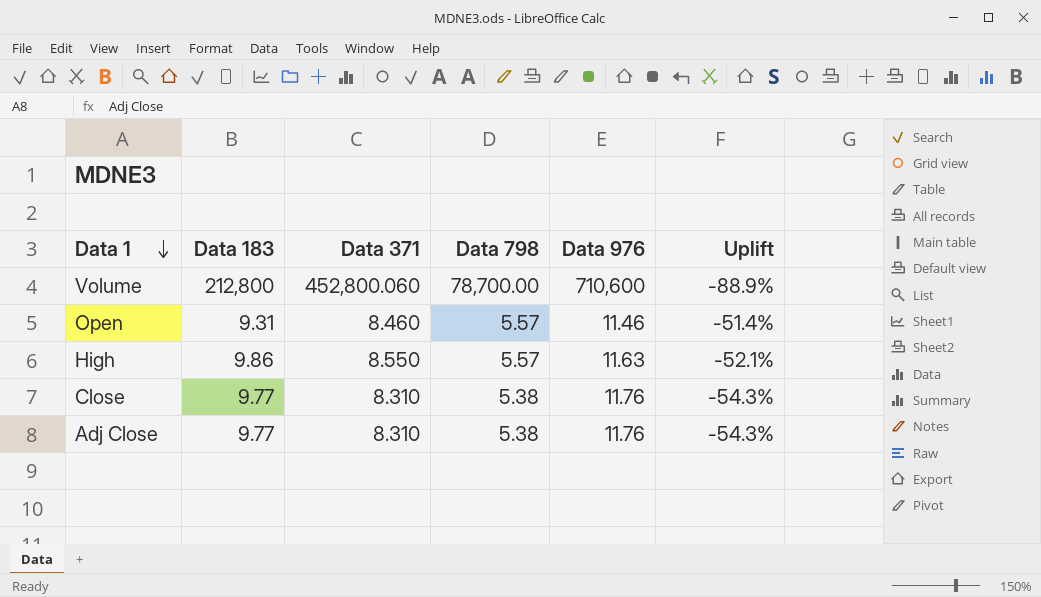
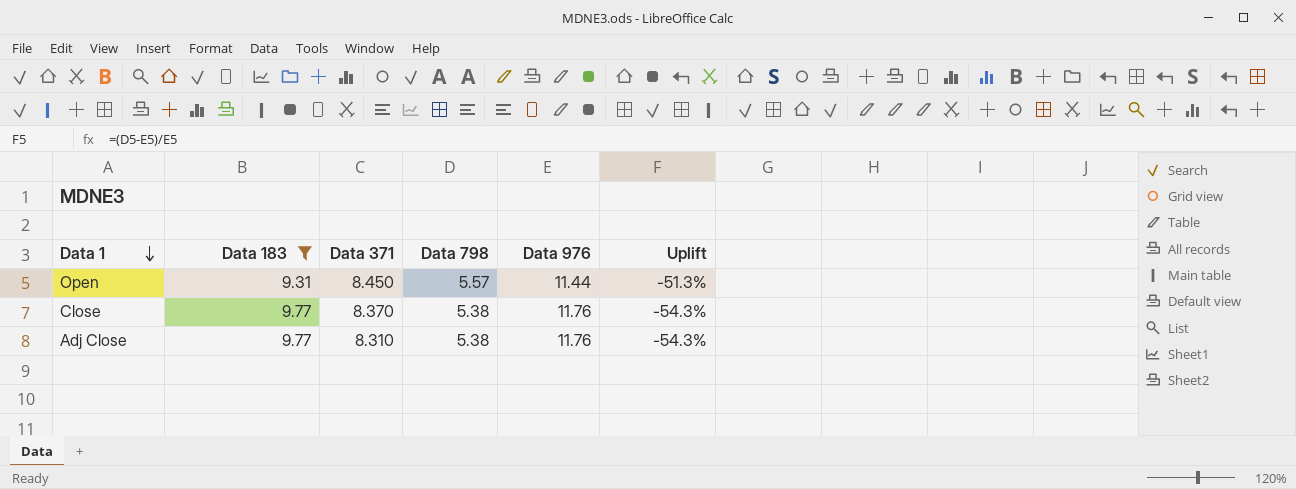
filter: none -> Data 183 <= 9.77
Open | Data 371: 8.460 -> 8.450
Open | Data 976: 11.46 -> 11.44
Open | Uplift: -51.4% -> -51.3%
Close | Data 371: 8.310 -> 8.370

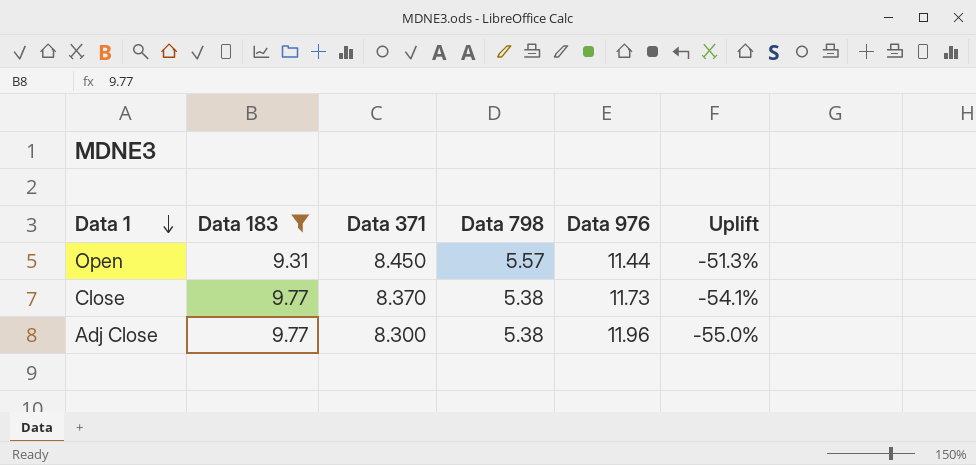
Close | Data 976: 11.76 -> 11.73
Close | Uplift: -54.3% -> -54.1%
Adj Close | Data 371: 8.310 -> 8.300
Adj Close | Data 976: 11.76 -> 11.96
Adj Close | Uplift: -54.3% -> -55.0%

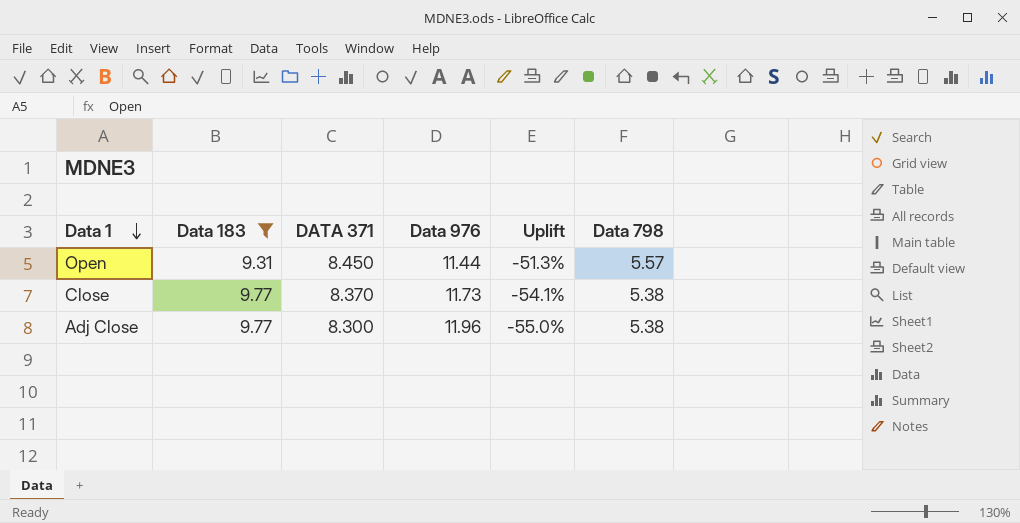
column name: Data 371 -> DATA 371
column Data 798 | position: 4 -> 6

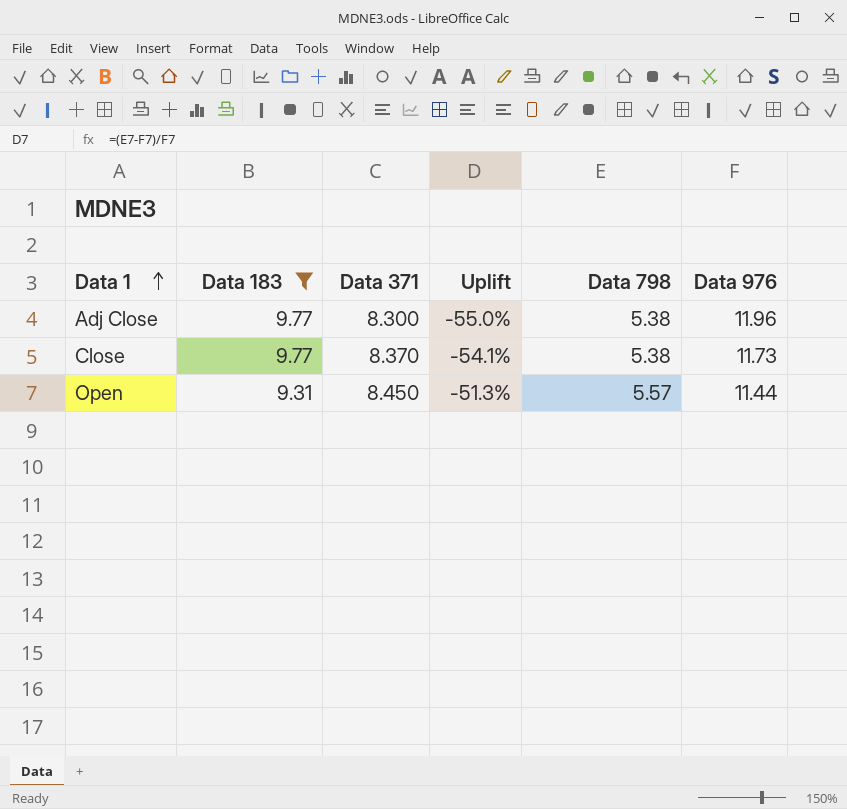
row order: Data 1 descending -> Data 1 ascending
column name: DATA 371 -> Data 371
column Data 976 | position: 4 -> 6

